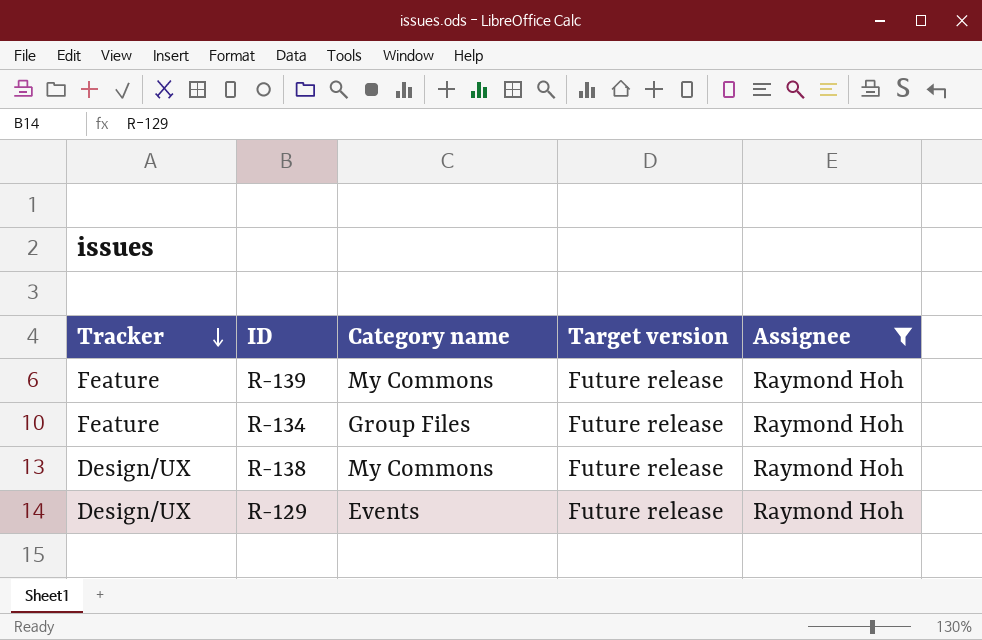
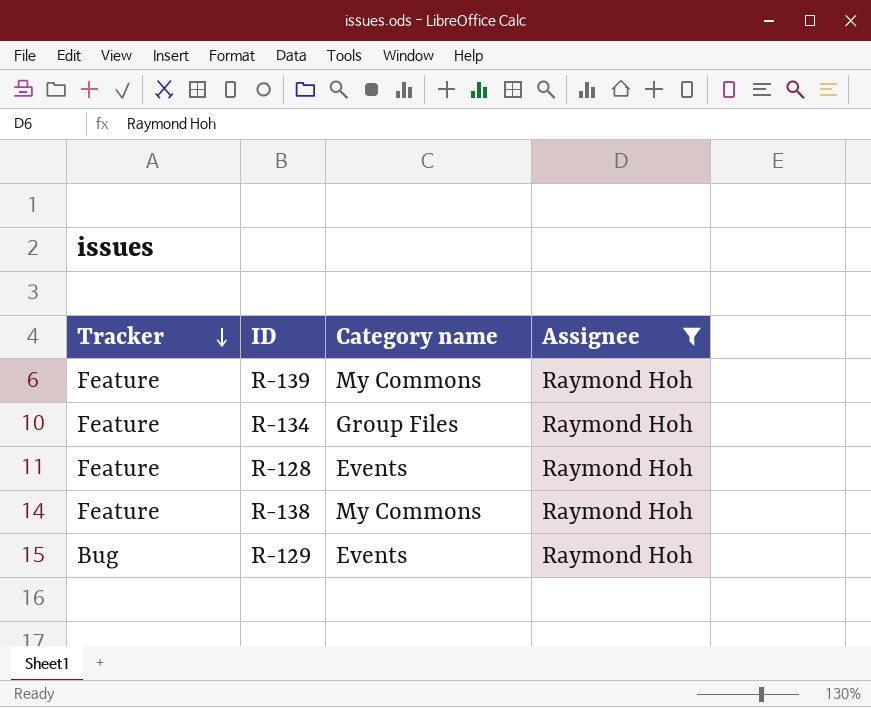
column Target version | position: 4 -> none
row R-128: none -> Feature | Events | Raymond Hoh
R-138 | Tracker: Design/UX -> Feature
R-129 | Tracker: Design/UX -> Bug

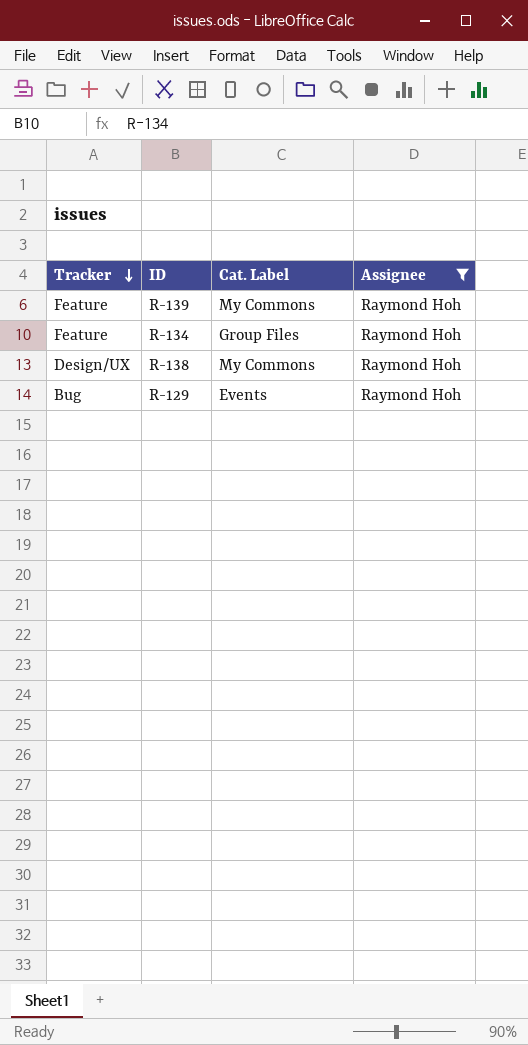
column name: Category name -> Cat. Label
row R-128: Feature | Events | Raymond Hoh -> none
R-138 | Tracker: Feature -> Design/UX

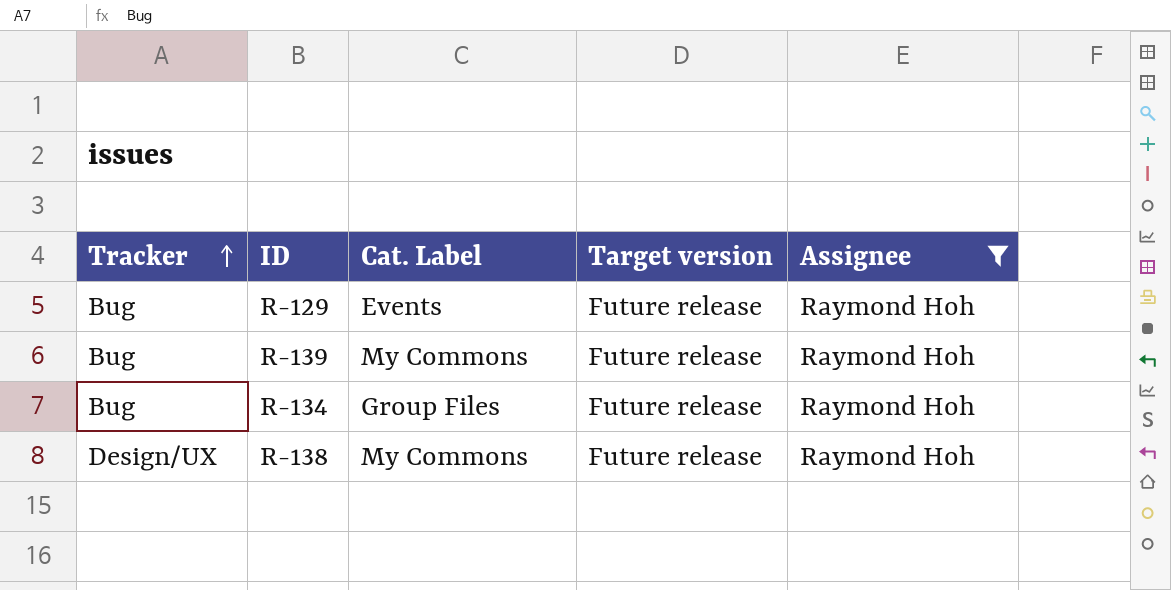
row order: Tracker descending -> Tracker ascending
column Target version | position: none -> 4
R-139 | Tracker: Feature -> Bug
R-134 | Tracker: Feature -> Bug

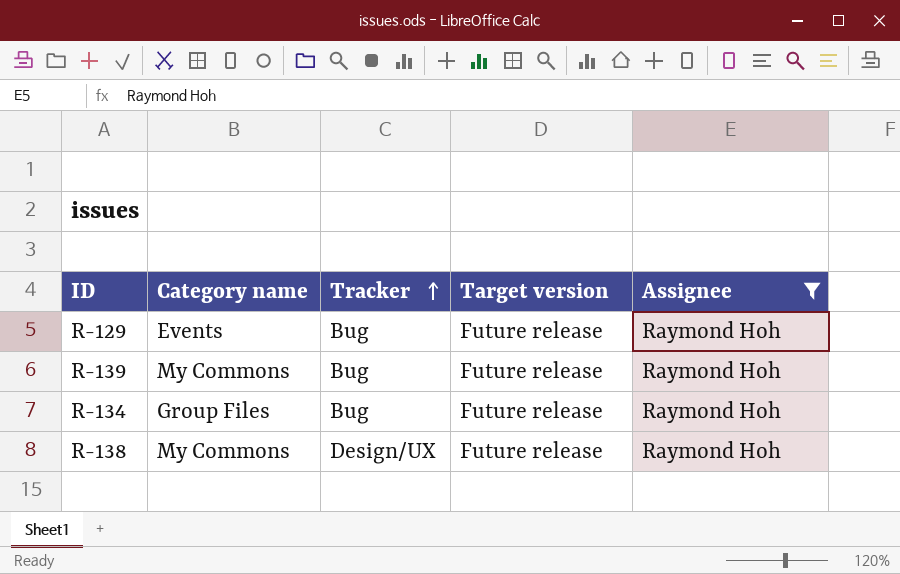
column name: Cat. Label -> Category name
column Tracker | position: 1 -> 3

